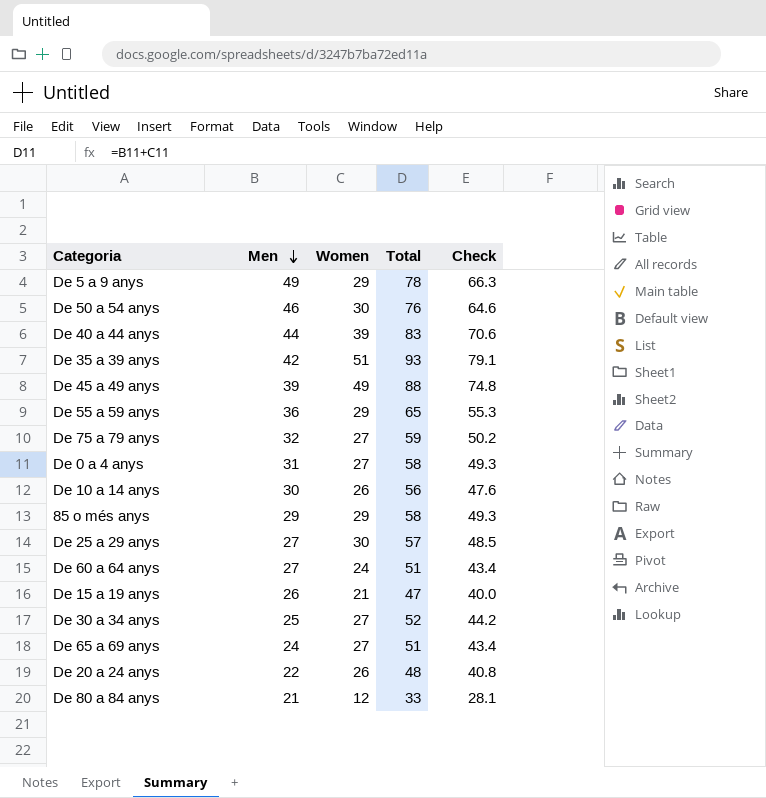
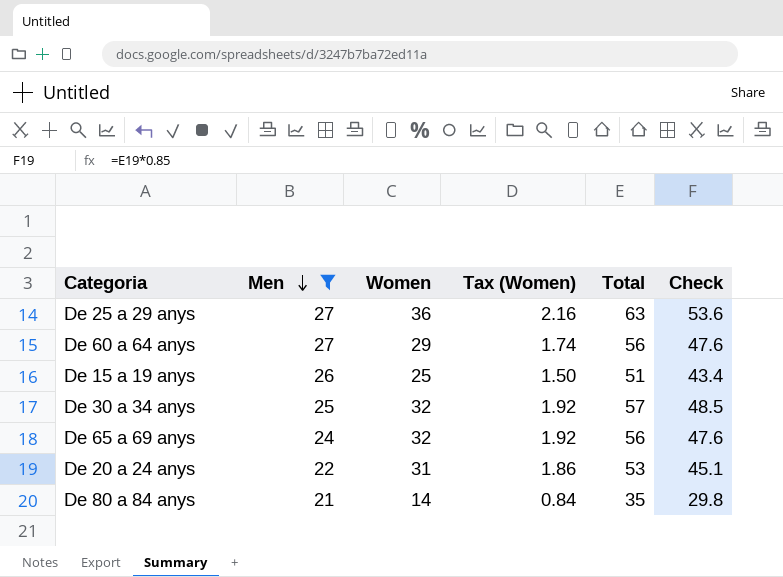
filter: none -> Men <= 27
column Tax (Women) | formula: none -> [Women] * 0.06
De 25 a 29 anys | Women: 30 -> 36
De 25 a 29 anys | Total: 57 -> 63
De 25 a 29 anys | Check: 48.5 -> 53.6
De 60 a 64 anys | Women: 24 -> 29
De 60 a 64 anys | Total: 51 -> 56
De 60 a 64 anys | Check: 43.4 -> 47.6
De 15 a 19 anys | Women: 21 -> 25
De 15 a 19 anys | Total: 47 -> 51
De 15 a 19 anys | Check: 40.0 -> 43.4
De 30 a 34 anys | Women: 27 -> 32
De 30 a 34 anys | Total: 52 -> 57
De 30 a 34 anys | Check: 44.2 -> 48.5
De 65 a 69 anys | Women: 27 -> 32
De 65 a 69 anys | Total: 51 -> 56
De 65 a 69 anys | Check: 43.4 -> 47.6
De 20 a 24 anys | Women: 26 -> 31
De 20 a 24 anys | Total: 48 -> 53
De 20 a 24 anys | Check: 40.8 -> 45.1
De 80 a 84 anys | Women: 12 -> 14
De 80 a 84 anys | Total: 33 -> 35
De 80 a 84 anys | Check: 28.1 -> 29.8

